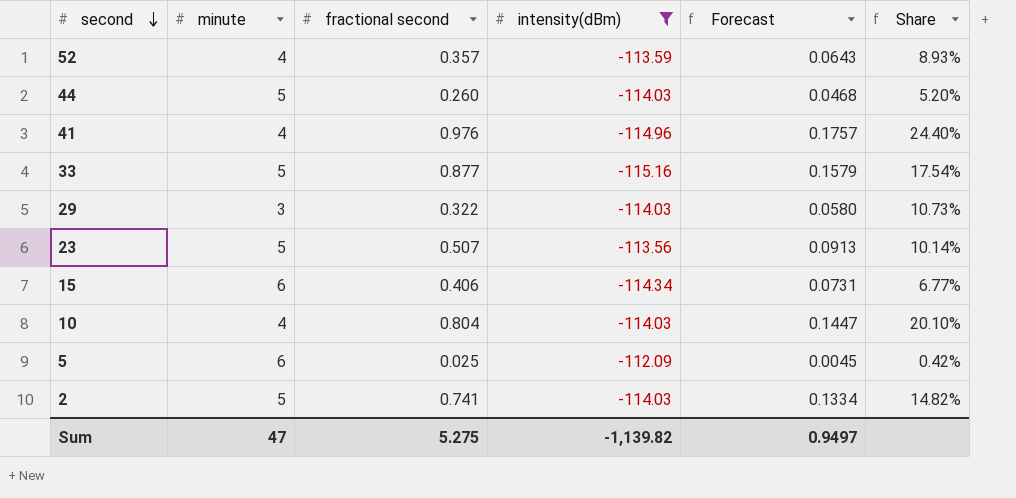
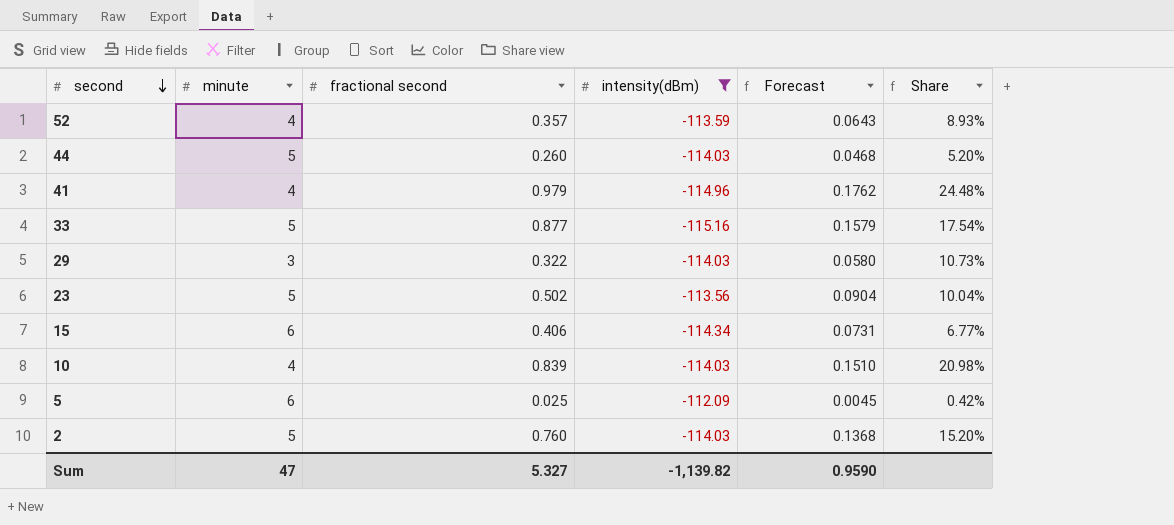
41 | fractional second: 0.976 -> 0.979
41 | Forecast: 0.1757 -> 0.1762
41 | Share: 24.40% -> 24.48%
23 | fractional second: 0.507 -> 0.502
23 | Forecast: 0.0913 -> 0.0904
23 | Share: 10.14% -> 10.04%
10 | fractional second: 0.804 -> 0.839
10 | Forecast: 0.1447 -> 0.1510
10 | Share: 20.10% -> 20.98%
2 | fractional second: 0.741 -> 0.760
2 | Forecast: 0.1334 -> 0.1368
2 | Share: 14.82% -> 15.20%
Sum | fractional second: 5.275 -> 5.327
Sum | Forecast: 0.9497 -> 0.9590

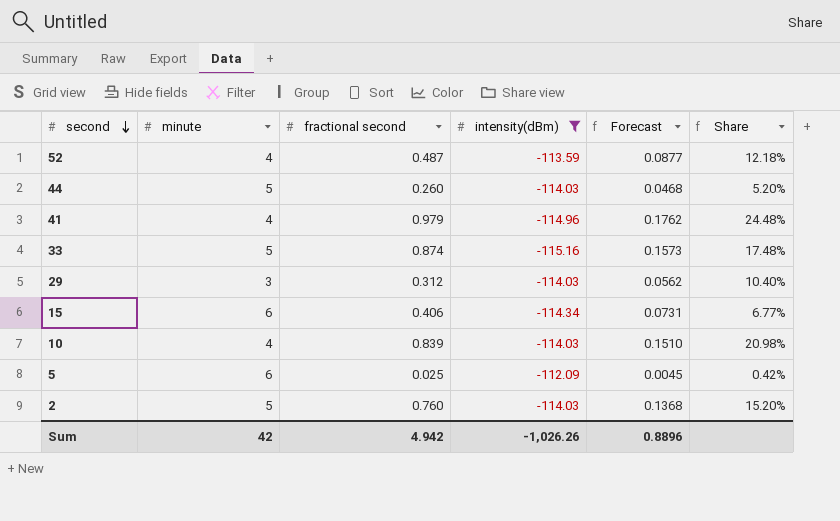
row 23: 5 | 0.502 | -113.56 | 0.0904 | 10.04% -> none
52 | fractional second: 0.357 -> 0.487
52 | Forecast: 0.0643 -> 0.0877
52 | Share: 8.93% -> 12.18%
33 | fractional second: 0.877 -> 0.874
33 | Forecast: 0.1579 -> 0.1573
33 | Share: 17.54% -> 17.48%
29 | fractional second: 0.322 -> 0.312
29 | Forecast: 0.0580 -> 0.0562
29 | Share: 10.73% -> 10.40%
Sum | minute: 47 -> 42
Sum | fractional second: 5.327 -> 4.942
Sum | intensity(dBm): -1,139.82 -> -1,026.26
Sum | Forecast: 0.9590 -> 0.8896

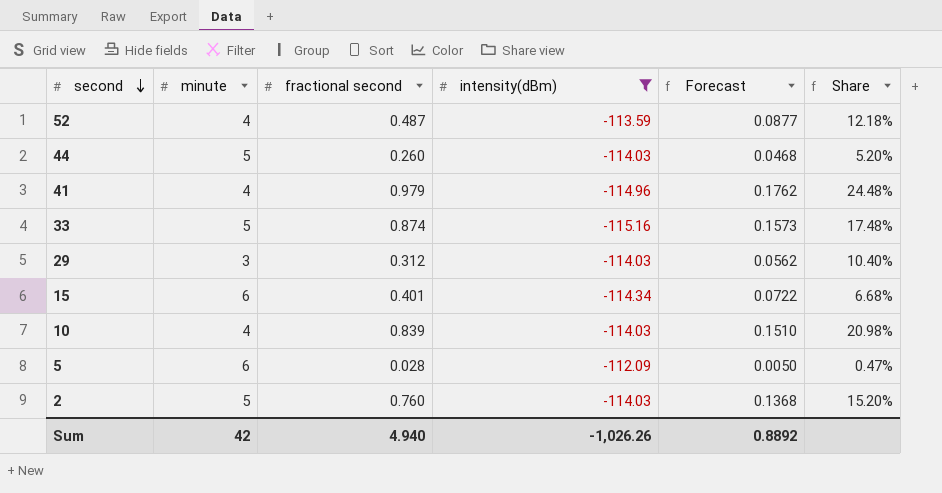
15 | fractional second: 0.406 -> 0.401
15 | Forecast: 0.0731 -> 0.0722
15 | Share: 6.77% -> 6.68%
5 | fractional second: 0.025 -> 0.028
5 | Forecast: 0.0045 -> 0.0050
5 | Share: 0.42% -> 0.47%
Sum | fractional second: 4.942 -> 4.940
Sum | Forecast: 0.8896 -> 0.8892

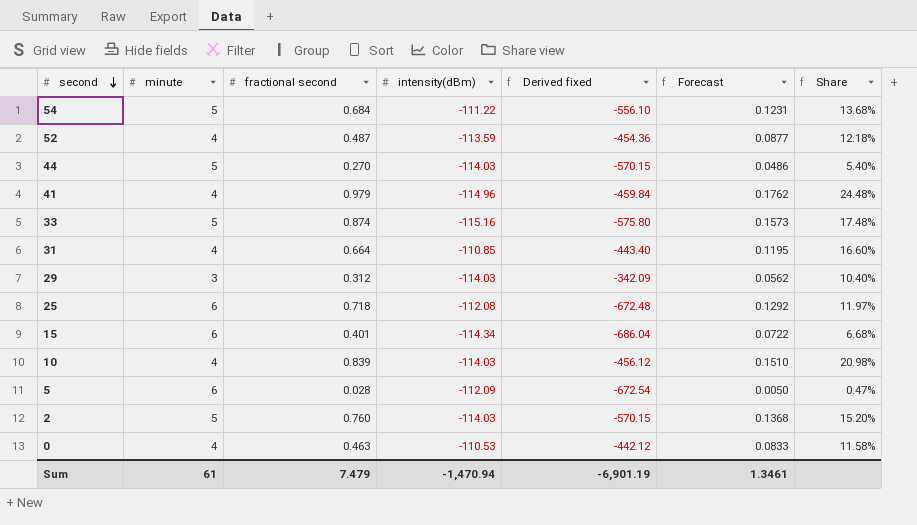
filter: intensity(dBm) <= -112.09 -> none
column Derived fixed | formula: none -> [minute] * [intensity(dBm)]
44 | fractional second: 0.260 -> 0.270
44 | Forecast: 0.0468 -> 0.0486
44 | Share: 5.20% -> 5.40%
Sum | minute: 42 -> 61
Sum | fractional second: 4.940 -> 7.479
Sum | intensity(dBm): -1,026.26 -> -1,470.94
Sum | Forecast: 0.8892 -> 1.3461

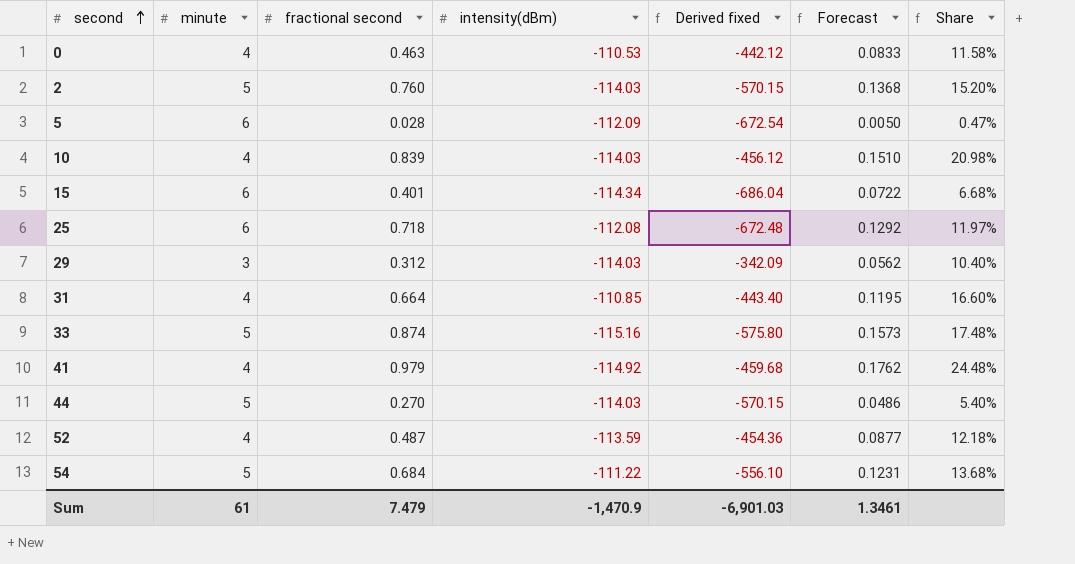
row order: second descending -> second ascending
41 | intensity(dBm): -114.96 -> -114.92
41 | Derived fixed: -459.84 -> -459.68
Sum | intensity(dBm): -1,470.94 -> -1,470.9
Sum | Derived fixed: -6,901.19 -> -6,901.03

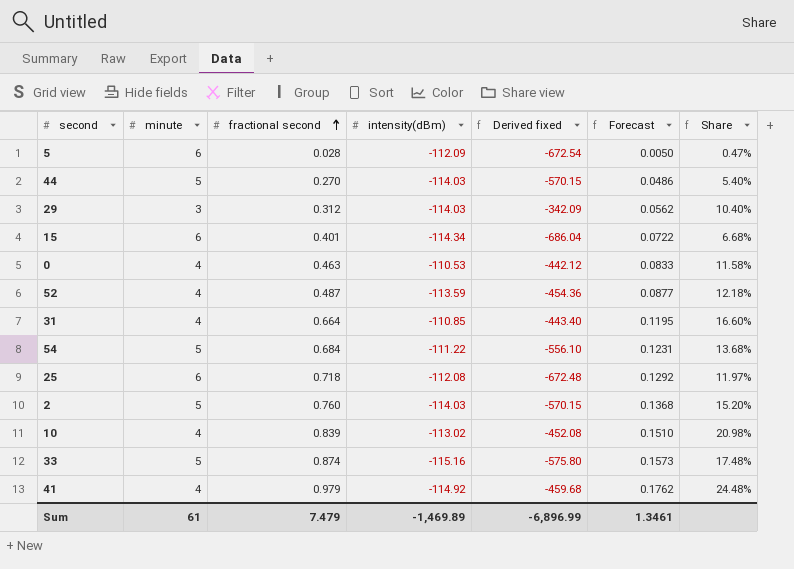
row order: second ascending -> fractional second ascending
10 | intensity(dBm): -114.03 -> -113.02
10 | Derived fixed: -456.12 -> -452.08
Sum | intensity(dBm): -1,470.9 -> -1,469.89
Sum | Derived fixed: -6,901.03 -> -6,896.99

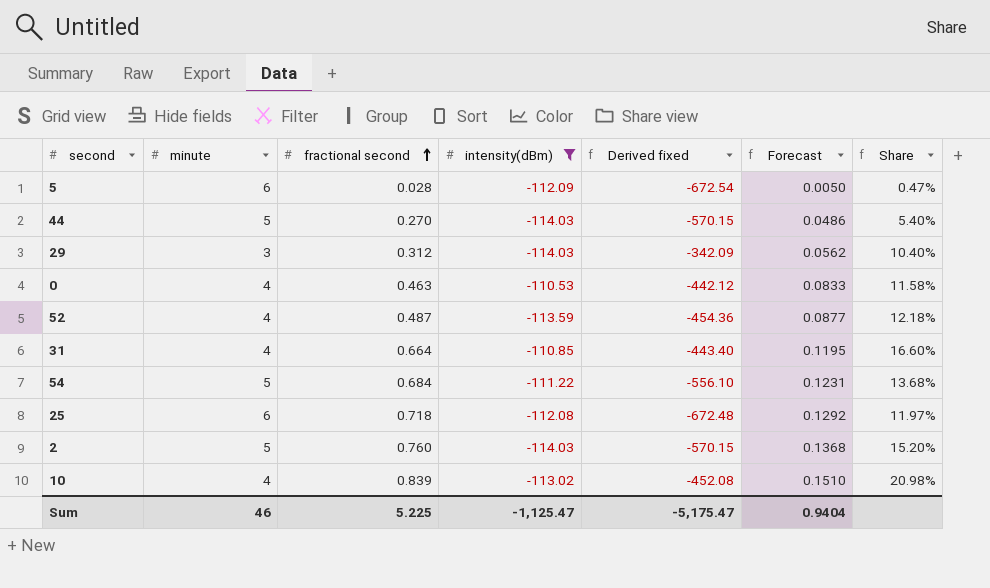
filter: none -> intensity(dBm) >= -114.03
Sum | minute: 61 -> 46
Sum | fractional second: 7.479 -> 5.225
Sum | intensity(dBm): -1,469.89 -> -1,125.47
Sum | Derived fixed: -6,896.99 -> -5,175.47
Sum | Forecast: 1.3461 -> 0.9404

